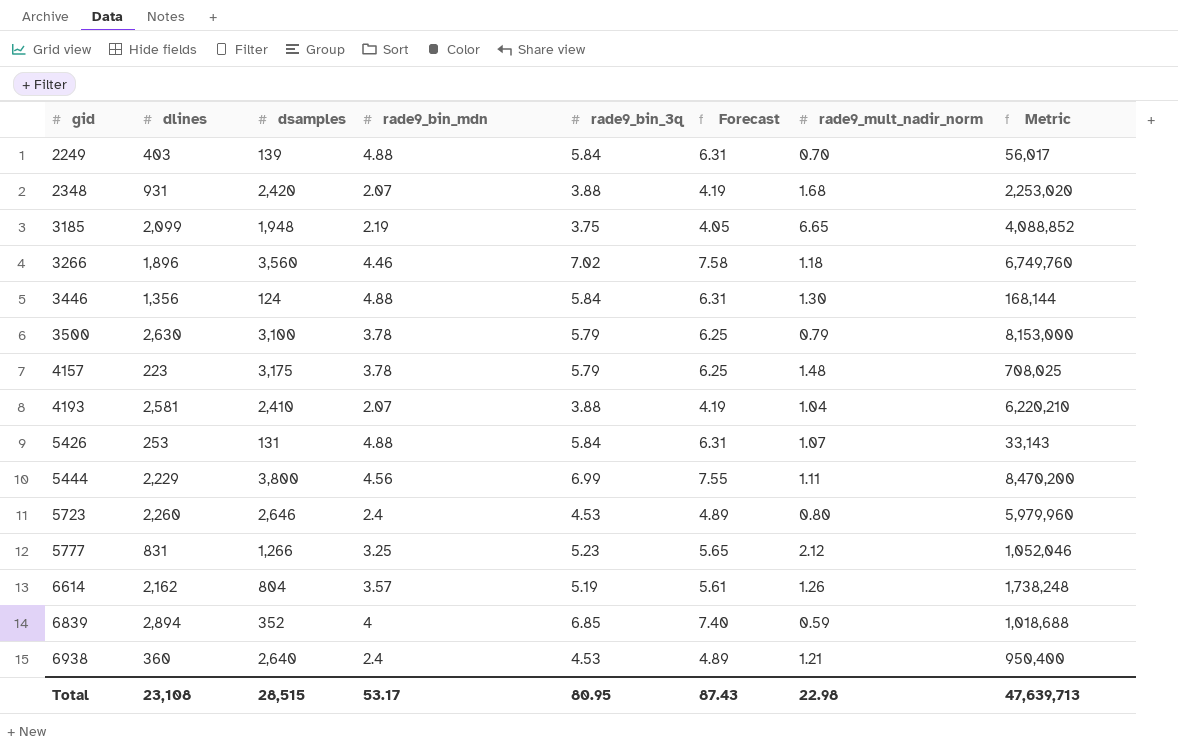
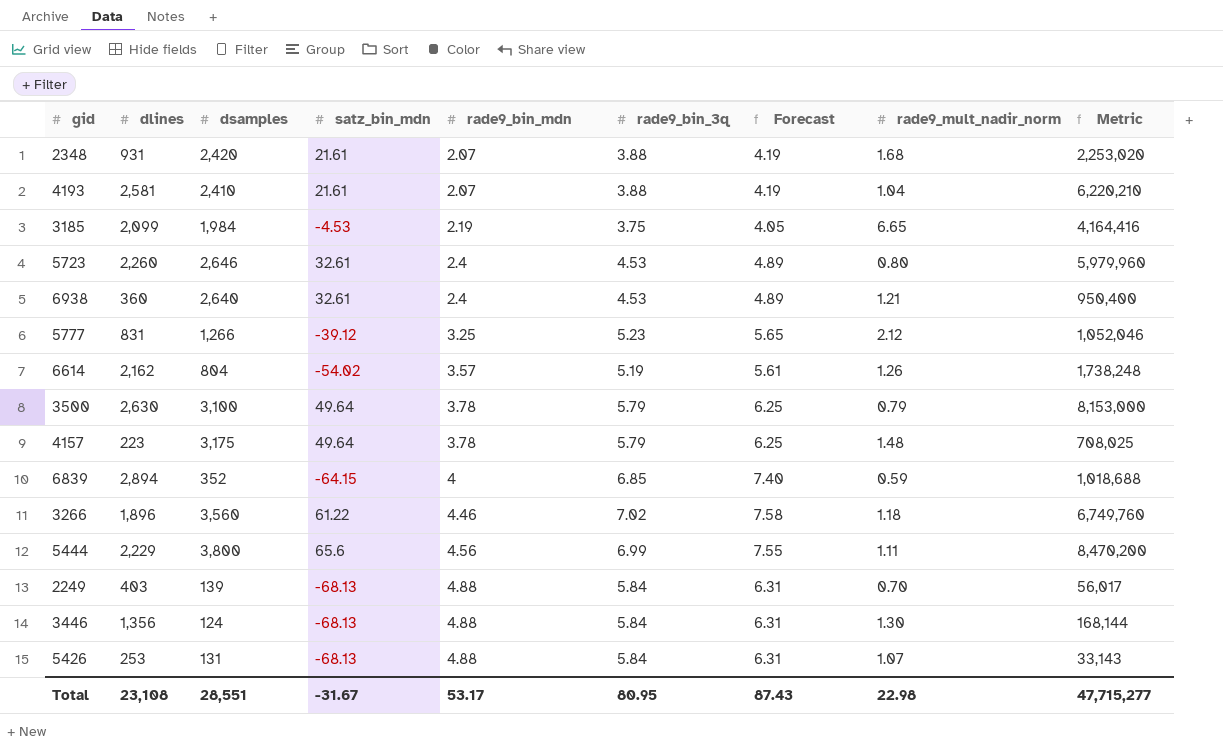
row order: gid ascending -> rade9_bin_mdn ascending
column satz_bin_mdn | position: none -> 4
3185 | dsamples: 1,948 -> 1,984
3185 | Metric: 4,088,852 -> 4,164,416
Total | dsamples: 28,515 -> 28,551
Total | Metric: 47,639,713 -> 47,715,277

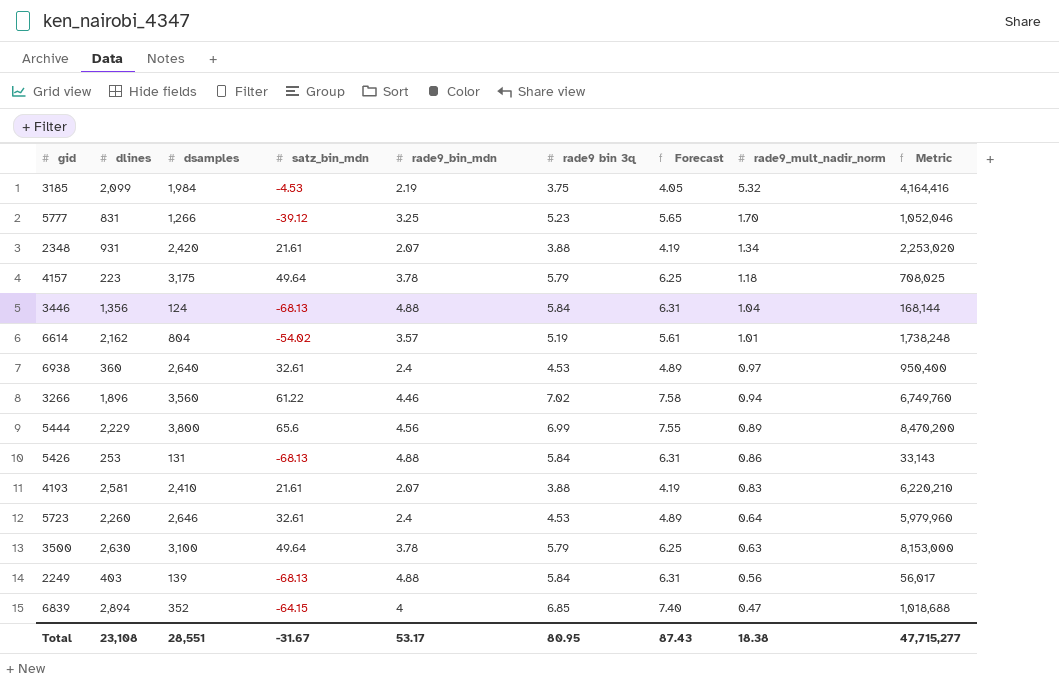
row order: rade9_bin_mdn ascending -> rade9_mult_nadir_norm descending
column name: rade9_bin_3q -> rade9 bin 3q
3185 | rade9_mult_nadir_norm: 6.65 -> 5.32
5777 | rade9_mult_nadir_norm: 2.12 -> 1.70
2348 | rade9_mult_nadir_norm: 1.68 -> 1.34
4157 | rade9_mult_nadir_norm: 1.48 -> 1.18
3446 | rade9_mult_nadir_norm: 1.30 -> 1.04
6614 | rade9_mult_nadir_norm: 1.26 -> 1.01
6938 | rade9_mult_nadir_norm: 1.21 -> 0.97
3266 | rade9_mult_nadir_norm: 1.18 -> 0.94
5444 | rade9_mult_nadir_norm: 1.11 -> 0.89
5426 | rade9_mult_nadir_norm: 1.07 -> 0.86
4193 | rade9_mult_nadir_norm: 1.04 -> 0.83
5723 | rade9_mult_nadir_norm: 0.80 -> 0.64
3500 | rade9_mult_nadir_norm: 0.79 -> 0.63
2249 | rade9_mult_nadir_norm: 0.70 -> 0.56
6839 | rade9_mult_nadir_norm: 0.59 -> 0.47
Total | rade9_mult_nadir_norm: 22.98 -> 18.38

